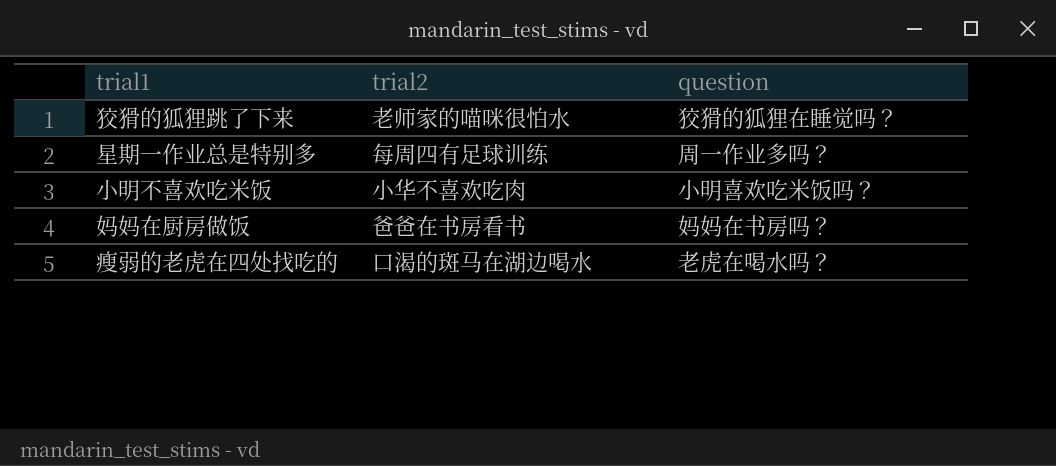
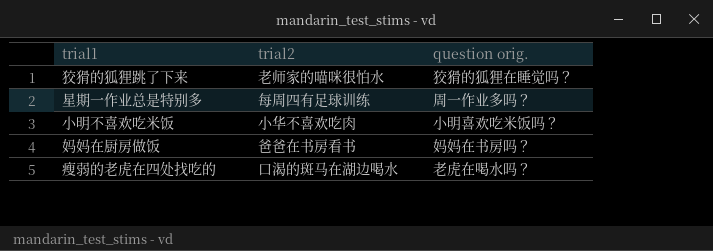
column name: question -> question orig.

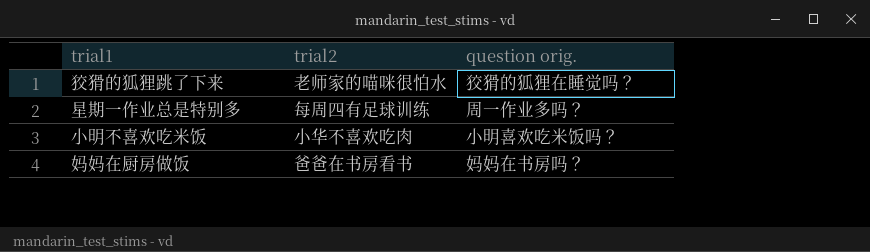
row 瘦弱的老虎在四处找吃的: 口渴的斑马在湖边喝水 | 老虎在喝水吗？ -> none

